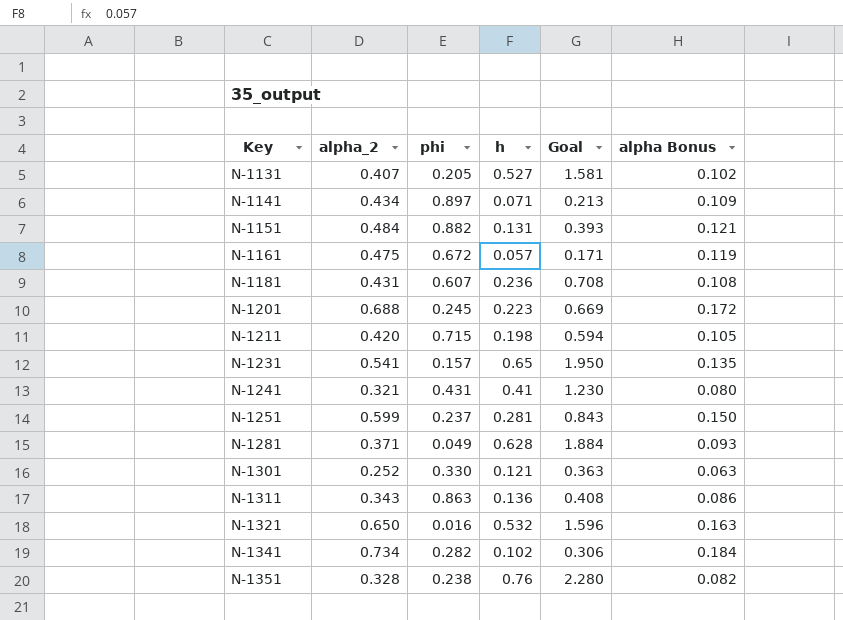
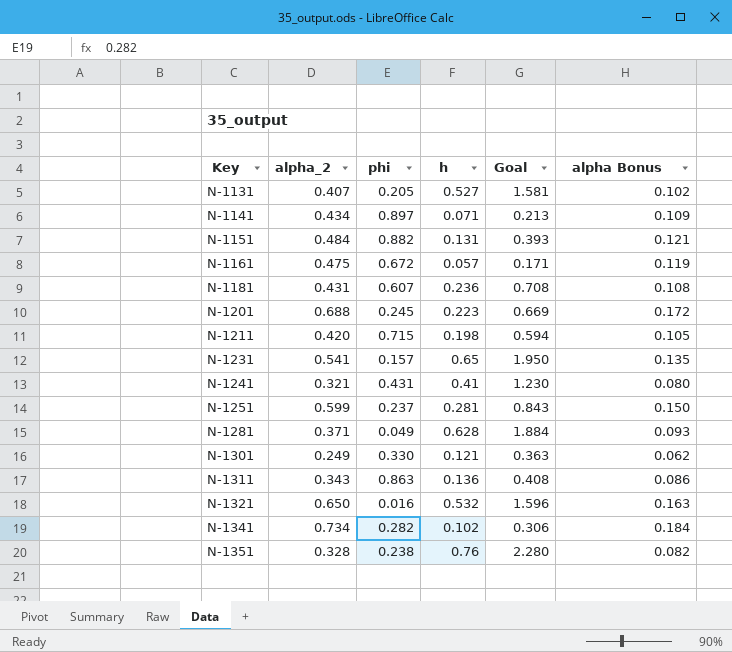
N-1301 | alpha_2: 0.252 -> 0.249
N-1301 | alpha Bonus: 0.063 -> 0.062

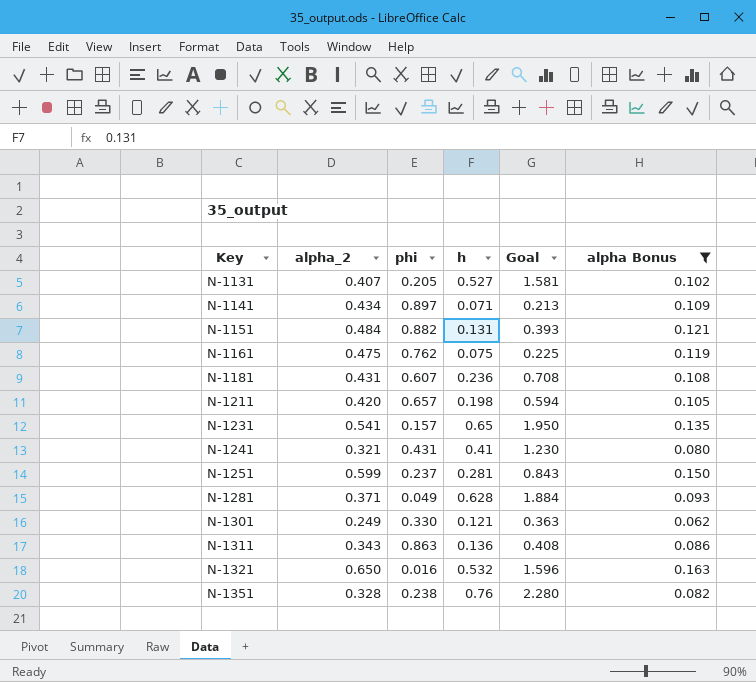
filter: none -> alpha Bonus <= 0.163
N-1161 | phi: 0.672 -> 0.762
N-1161 | h: 0.057 -> 0.075
N-1161 | Goal: 0.171 -> 0.225
N-1211 | phi: 0.715 -> 0.657

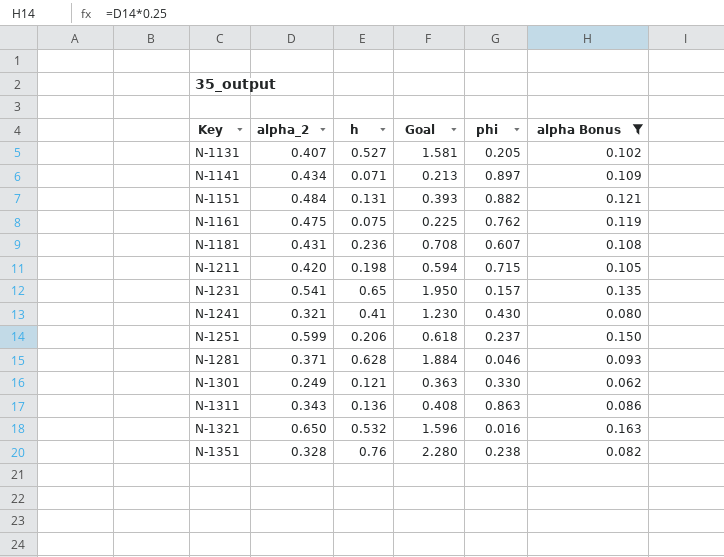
column phi | position: 3 -> 5
N-1211 | phi: 0.657 -> 0.715
N-1241 | phi: 0.431 -> 0.430
N-1251 | h: 0.281 -> 0.206
N-1251 | Goal: 0.843 -> 0.618
N-1281 | phi: 0.049 -> 0.046

